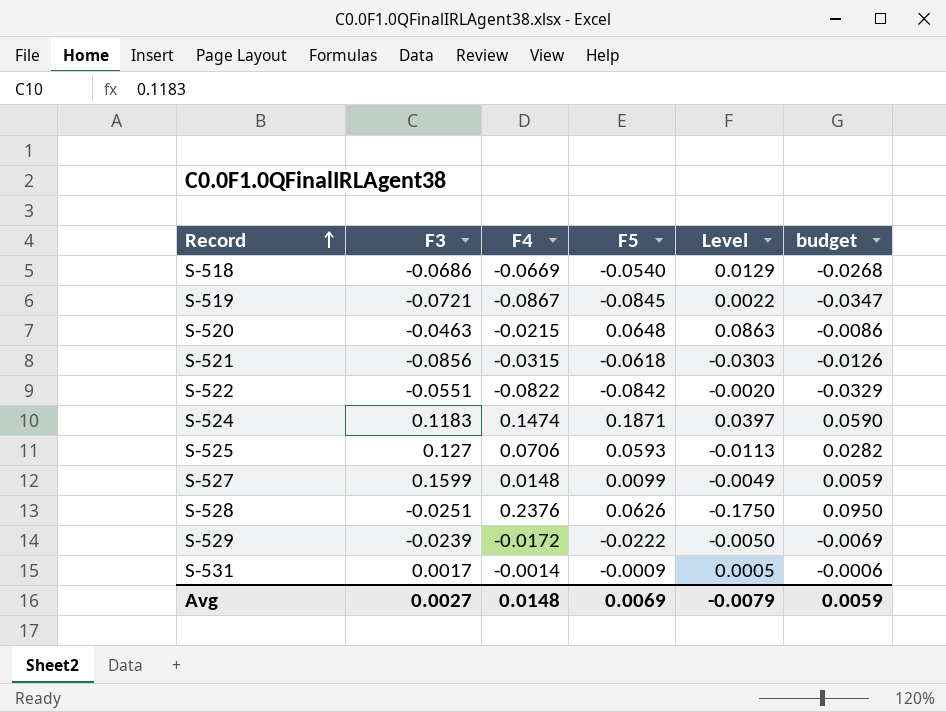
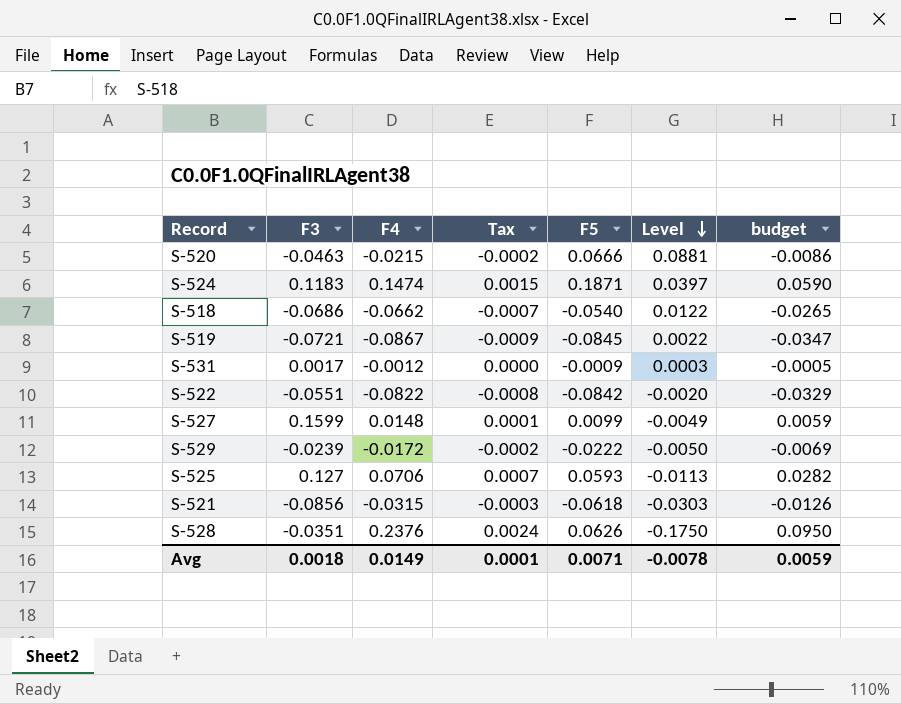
row order: Record ascending -> Level descending
column Tax | formula: none -> [F4] * 0.01
S-520 | F5: 0.0648 -> 0.0666
S-520 | Level: 0.0863 -> 0.0881
S-518 | F4: -0.0669 -> -0.0662
S-518 | Level: 0.0129 -> 0.0122
S-518 | budget: -0.0268 -> -0.0265
S-531 | F4: -0.0014 -> -0.0012
S-531 | Level: 0.0005 -> 0.0003
S-531 | budget: -0.0006 -> -0.0005
S-528 | F3: -0.0251 -> -0.0351
Avg | F3: 0.0027 -> 0.0018
Avg | F4: 0.0148 -> 0.0149
Avg | F5: 0.0069 -> 0.0071
Avg | Level: -0.0079 -> -0.0078

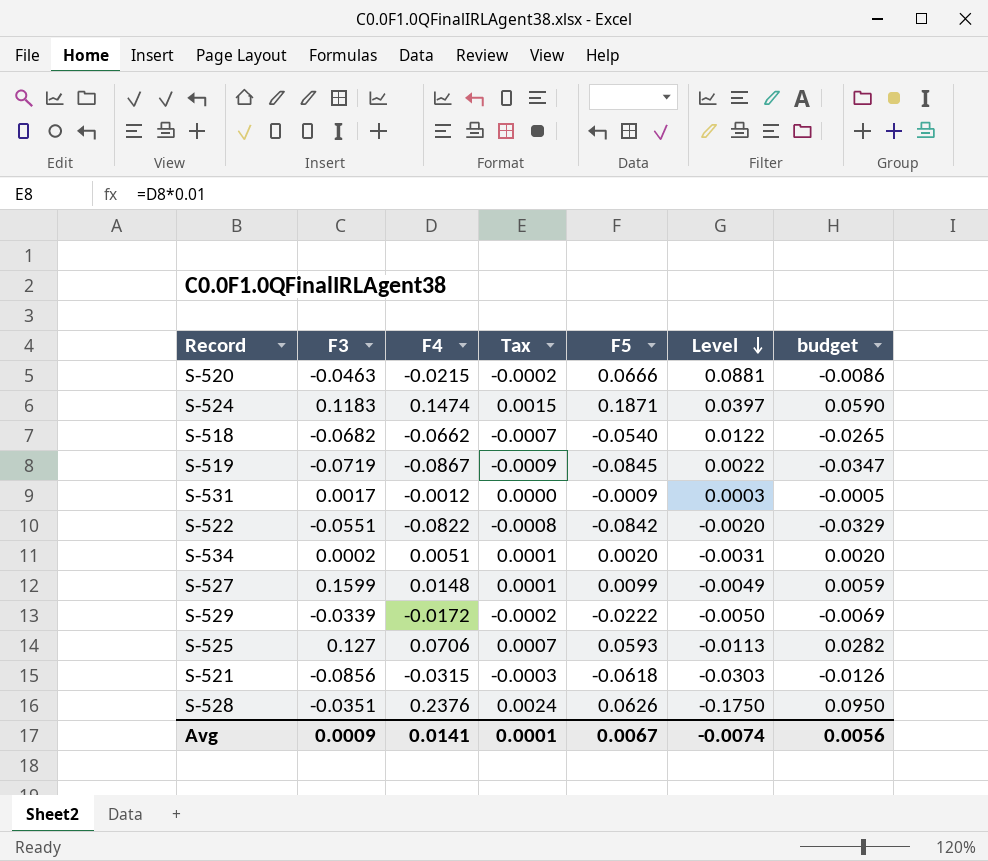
S-518 | F3: -0.0686 -> -0.0682
S-519 | F3: -0.0721 -> -0.0719
row S-534: none -> 0.0002 | 0.0051 | 0.0001 | 0.0020 | -0.0031 | 0.0020
S-529 | F3: -0.0239 -> -0.0339
Avg | F3: 0.0018 -> 0.0009
Avg | F4: 0.0149 -> 0.0141
Avg | F5: 0.0071 -> 0.0067
Avg | Level: -0.0078 -> -0.0074
Avg | budget: 0.0059 -> 0.0056

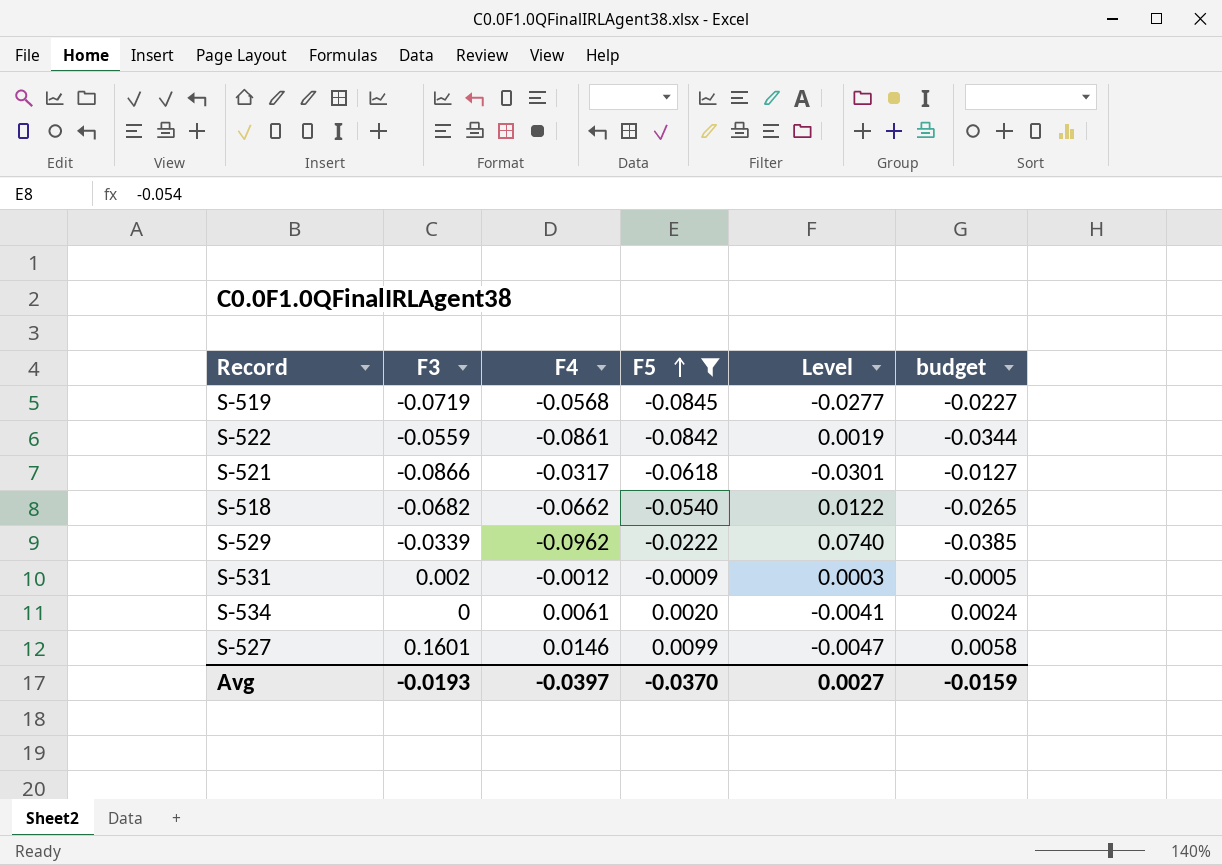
filter: none -> F5 <= 0.0099
row order: Level descending -> F5 ascending
column Tax | formula: [F4] * 0.01 -> none
S-519 | F4: -0.0867 -> -0.0568
S-519 | Level: 0.0022 -> -0.0277
S-519 | budget: -0.0347 -> -0.0227
S-522 | F3: -0.0551 -> -0.0559
S-522 | F4: -0.0822 -> -0.0861
S-522 | Level: -0.0020 -> 0.0019
S-522 | budget: -0.0329 -> -0.0344
S-521 | F3: -0.0856 -> -0.0866
S-521 | F4: -0.0315 -> -0.0317
S-521 | Level: -0.0303 -> -0.0301
S-521 | budget: -0.0126 -> -0.0127
S-529 | F4: -0.0172 -> -0.0962
S-529 | Level: -0.0050 -> 0.0740
S-529 | budget: -0.0069 -> -0.0385
S-531 | F3: 0.0017 -> 0.002
S-534 | F3: 0.0002 -> 0
S-534 | F4: 0.0051 -> 0.0061
S-534 | Level: -0.0031 -> -0.0041
S-534 | budget: 0.0020 -> 0.0024
S-527 | F3: 0.1599 -> 0.1601
S-527 | F4: 0.0148 -> 0.0146
S-527 | Level: -0.0049 -> -0.0047
S-527 | budget: 0.0059 -> 0.0058
Avg | F3: 0.0009 -> -0.0193
Avg | F4: 0.0141 -> -0.0397
Avg | F5: 0.0067 -> -0.0370
Avg | Level: -0.0074 -> 0.0027
Avg | budget: 0.0056 -> -0.0159

